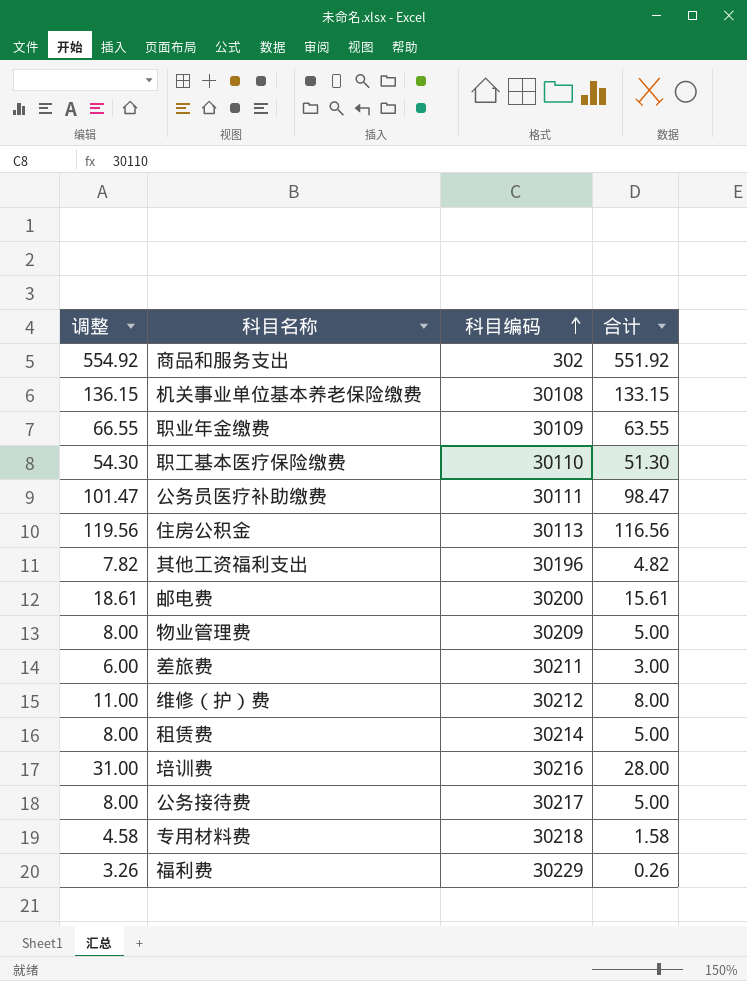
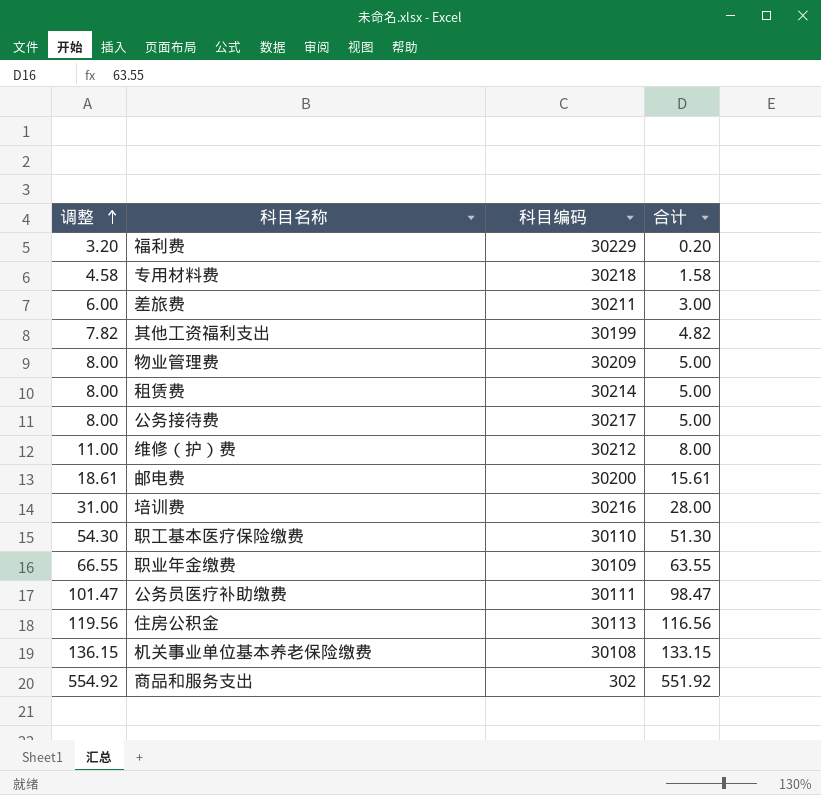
row order: 科目编码 ascending -> 调整 ascending
福利费 | 调整: 3.26 -> 3.20
福利费 | 合计: 0.26 -> 0.20
其他工资福利支出 | 科目编码: 30196 -> 30199

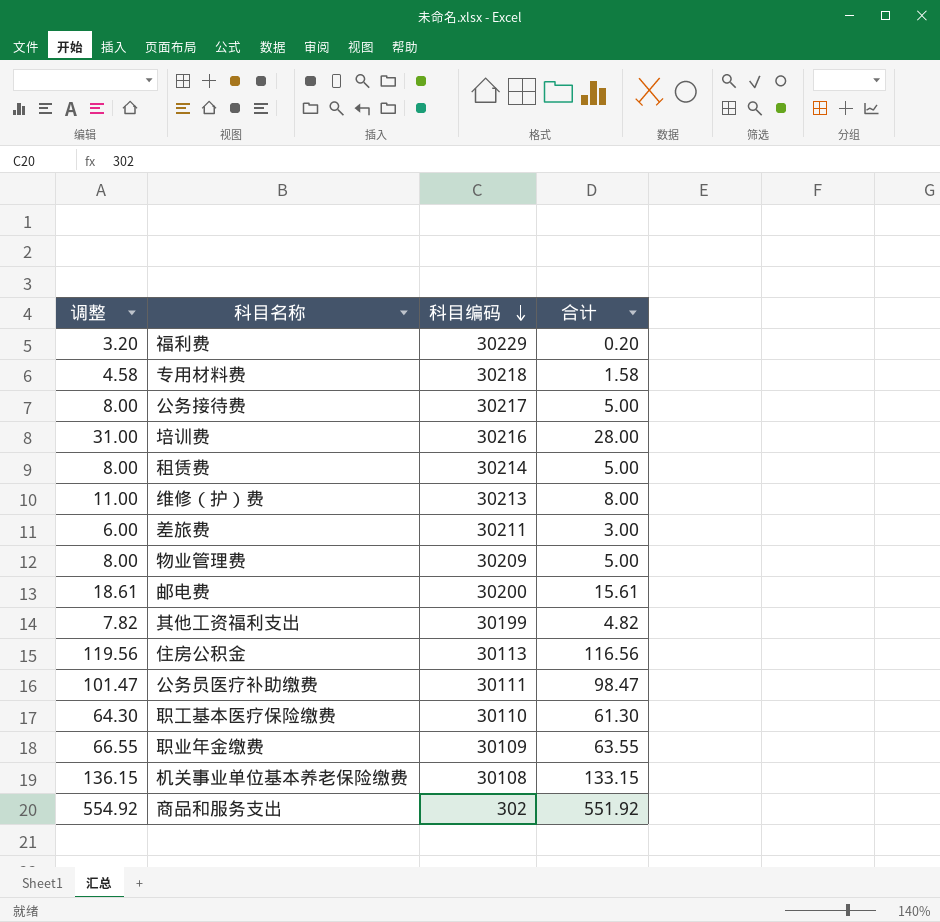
row order: 调整 ascending -> 科目编码 descending
维修（护）费 | 科目编码: 30212 -> 30213
职工基本医疗保险缴费 | 调整: 54.30 -> 64.30
职工基本医疗保险缴费 | 合计: 51.30 -> 61.30

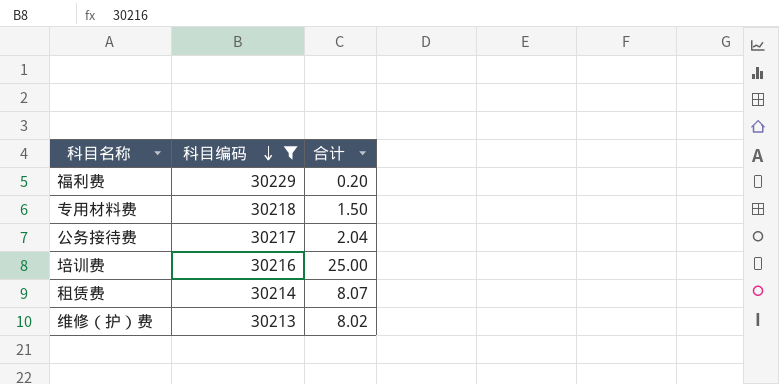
filter: none -> 科目编码 >= 30213
column 调整 | formula: [合计] + 3 -> none
专用材料费 | 合计: 1.58 -> 1.50
公务接待费 | 合计: 5.00 -> 2.04
培训费 | 合计: 28.00 -> 25.00
租赁费 | 合计: 5.00 -> 8.07
维修（护）费 | 合计: 8.00 -> 8.02

